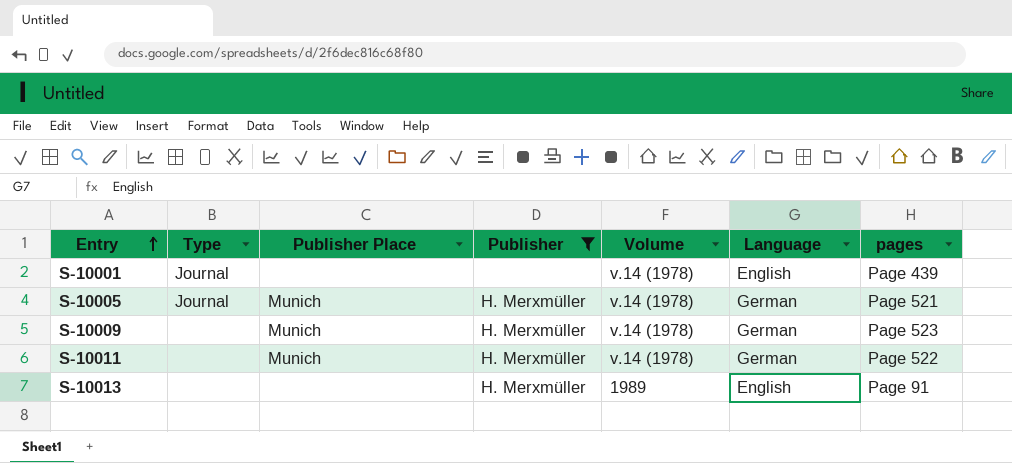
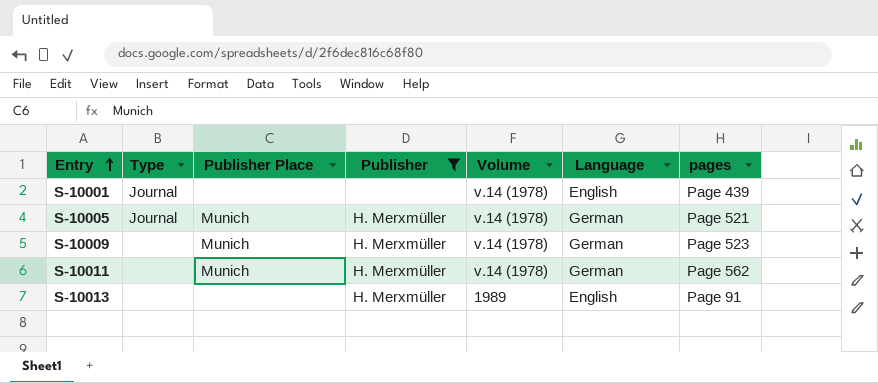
S-10011 | pages: Page 522 -> Page 562

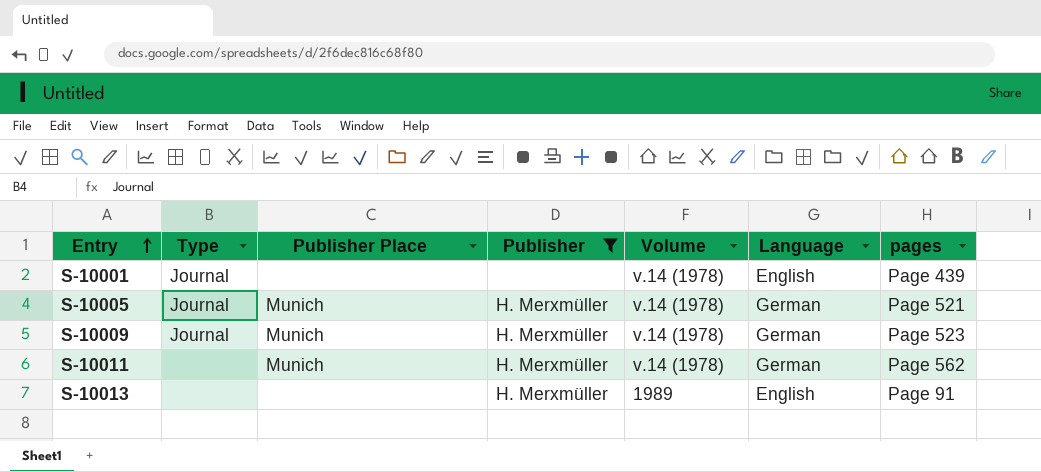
S-10009 | Type: none -> Journal

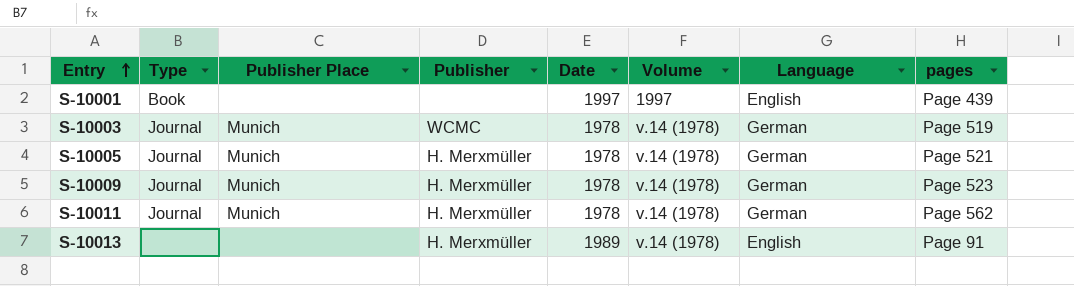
filter: Publisher != WCMC -> none
column Date | position: none -> 5
S-10001 | Type: Journal -> Book
S-10001 | Volume: v.14 (1978) -> 1997
S-10011 | Type: none -> Journal
S-10013 | Volume: 1989 -> v.14 (1978)

